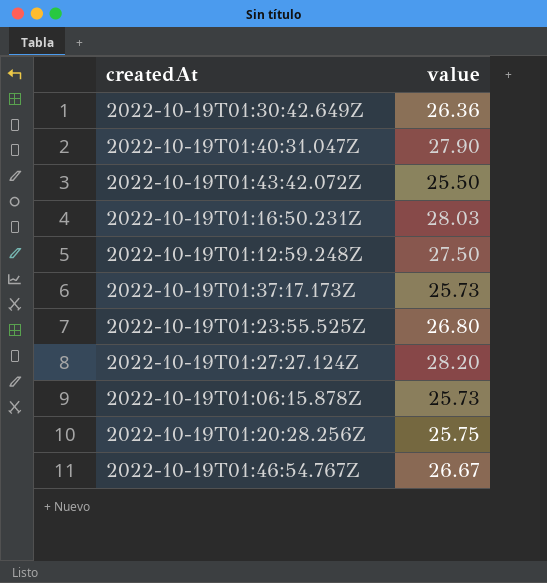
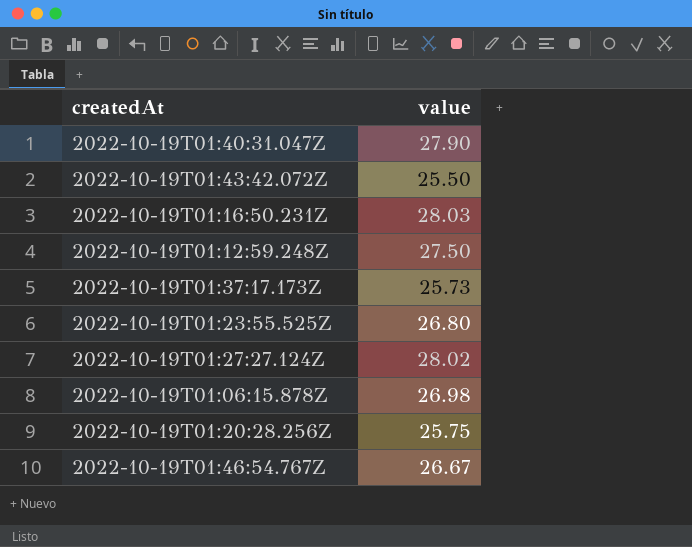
row 2022-10-19T01:30:42.649Z: 26.36 -> none
2022-10-19T01:27:27.124Z | value: 28.20 -> 28.02
2022-10-19T01:06:15.878Z | value: 25.73 -> 26.98

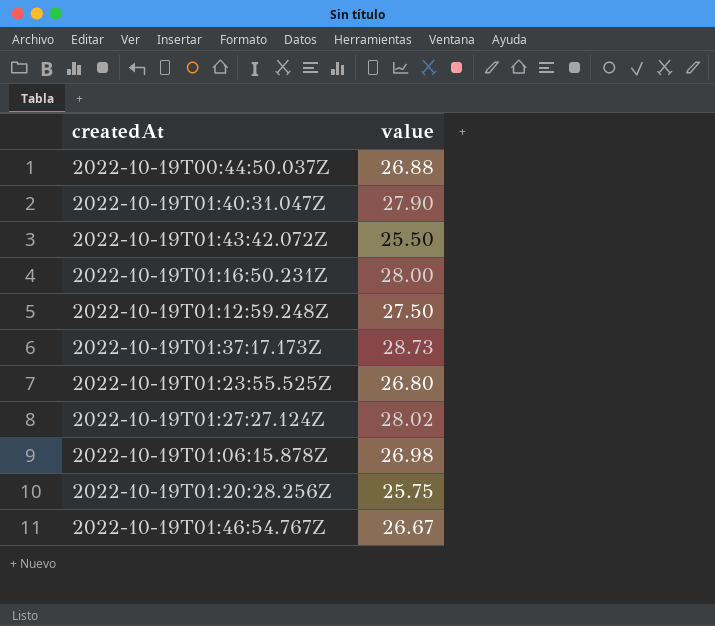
row 2022-10-19T00:44:50.037Z: none -> 26.88
2022-10-19T01:16:50.231Z | value: 28.03 -> 28.00
2022-10-19T01:37:17.173Z | value: 25.73 -> 28.73

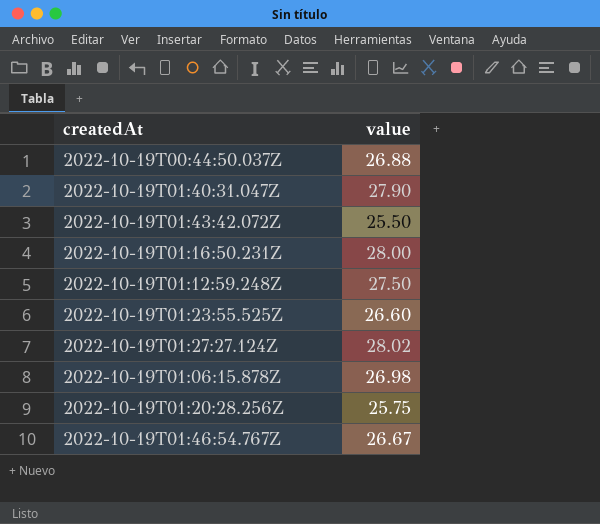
row 2022-10-19T01:37:17.173Z: 28.73 -> none
2022-10-19T01:23:55.525Z | value: 26.80 -> 26.60

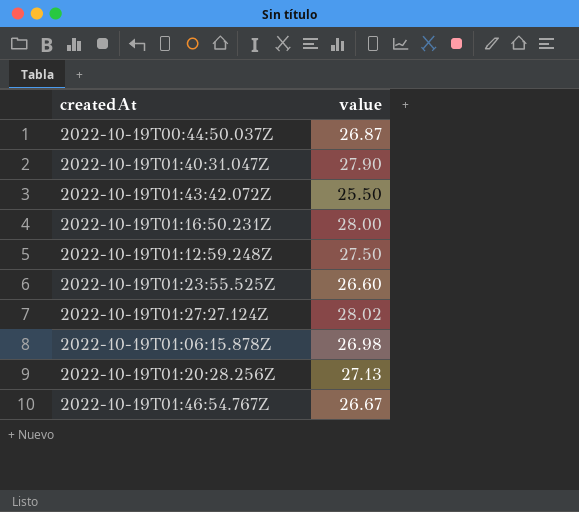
2022-10-19T00:44:50.037Z | value: 26.88 -> 26.87
2022-10-19T01:20:28.256Z | value: 25.75 -> 27.13

